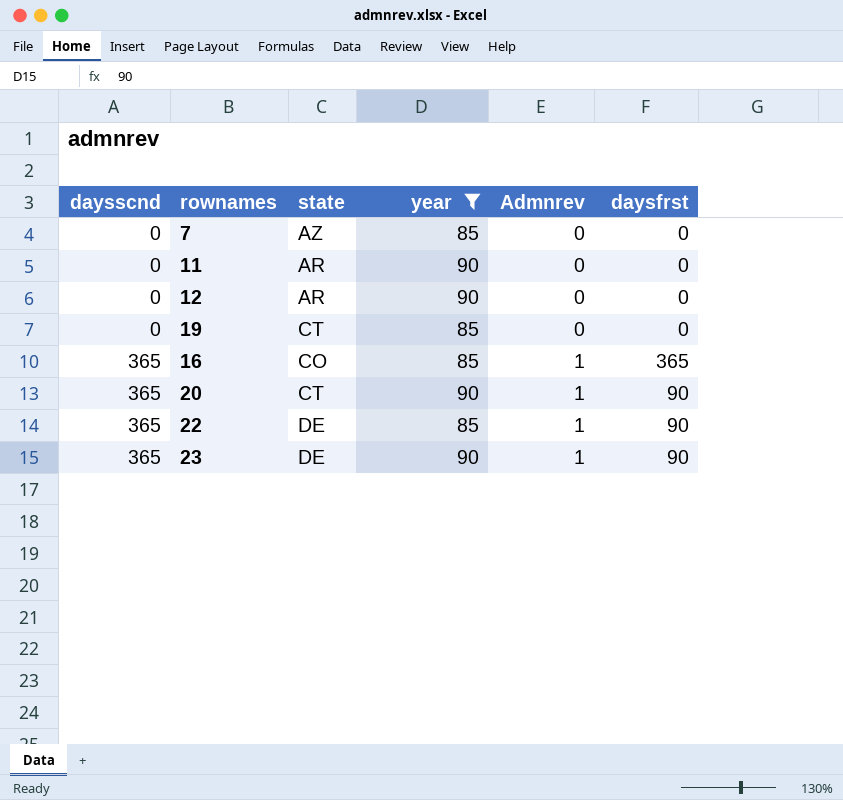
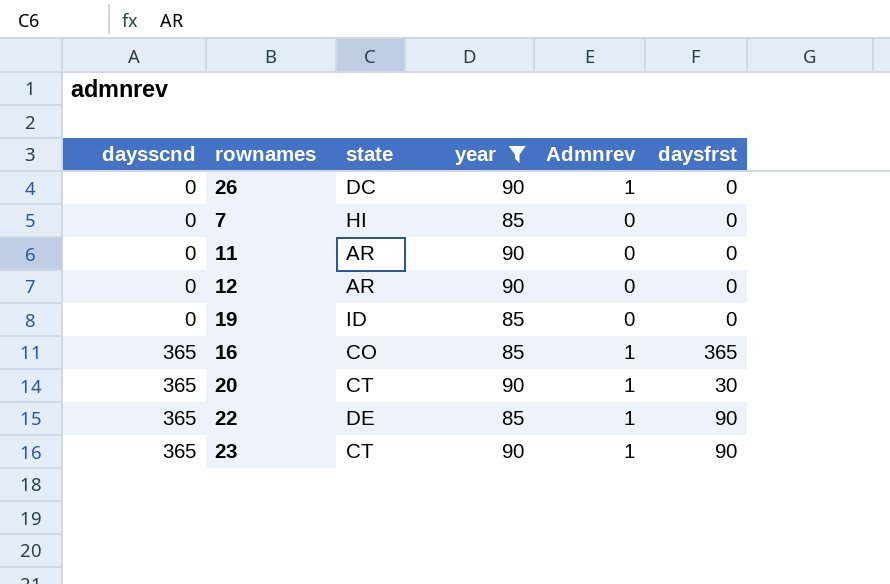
row 26: none -> 0 | DC | 90 | 1 | 0
7 | state: AZ -> HI
19 | state: CT -> ID
20 | daysfrst: 90 -> 30
23 | state: DE -> CT

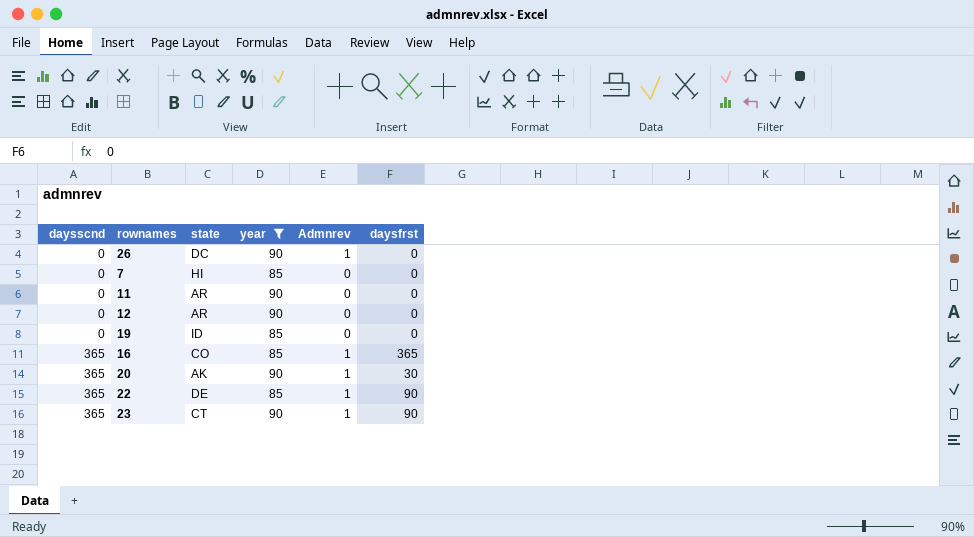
20 | state: CT -> AK

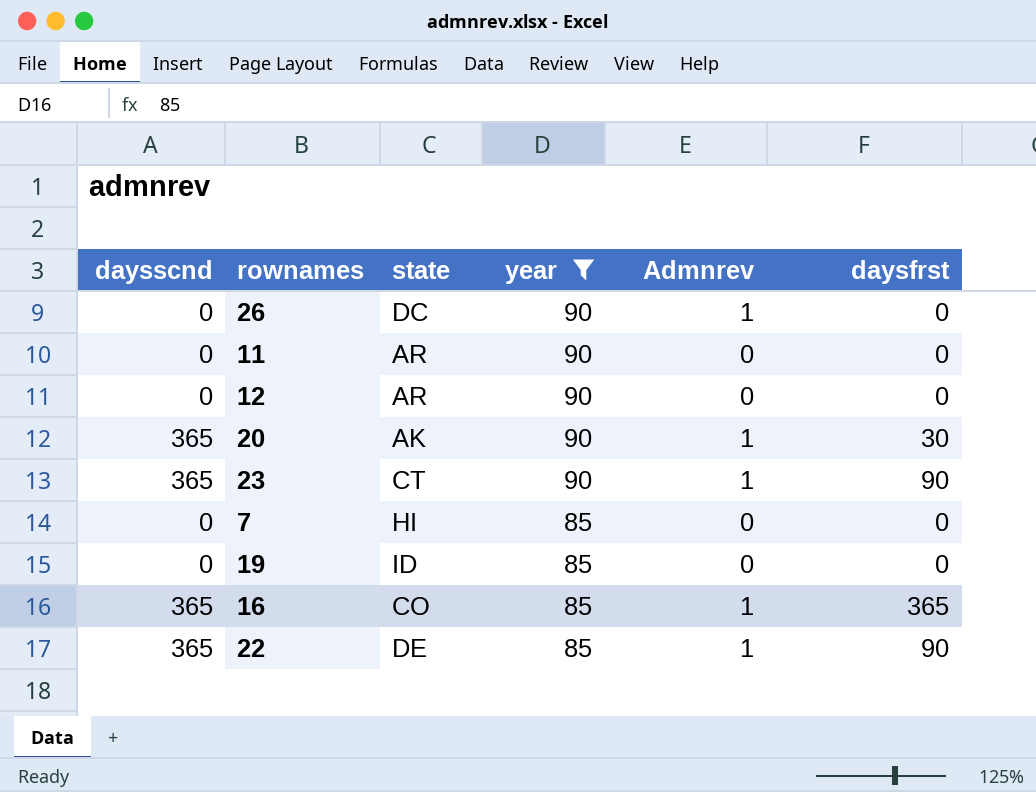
row order: daysscnd ascending -> year descending

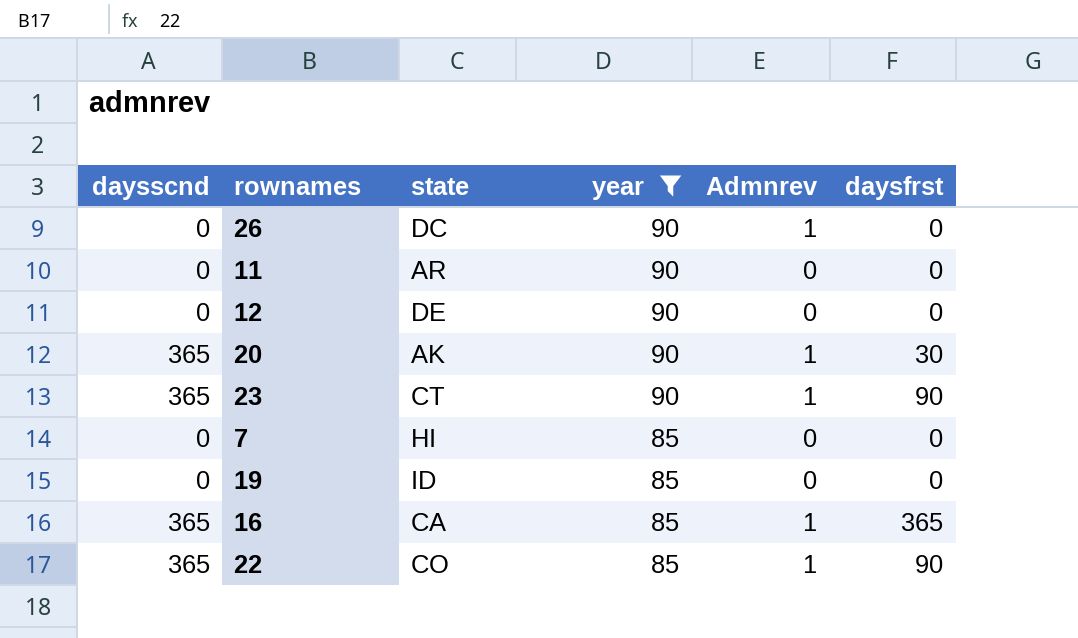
12 | state: AR -> DE
16 | state: CO -> CA
22 | state: DE -> CO

